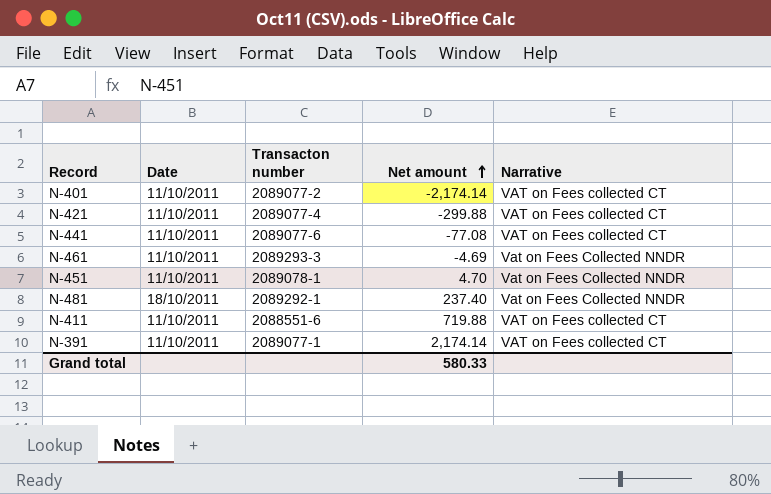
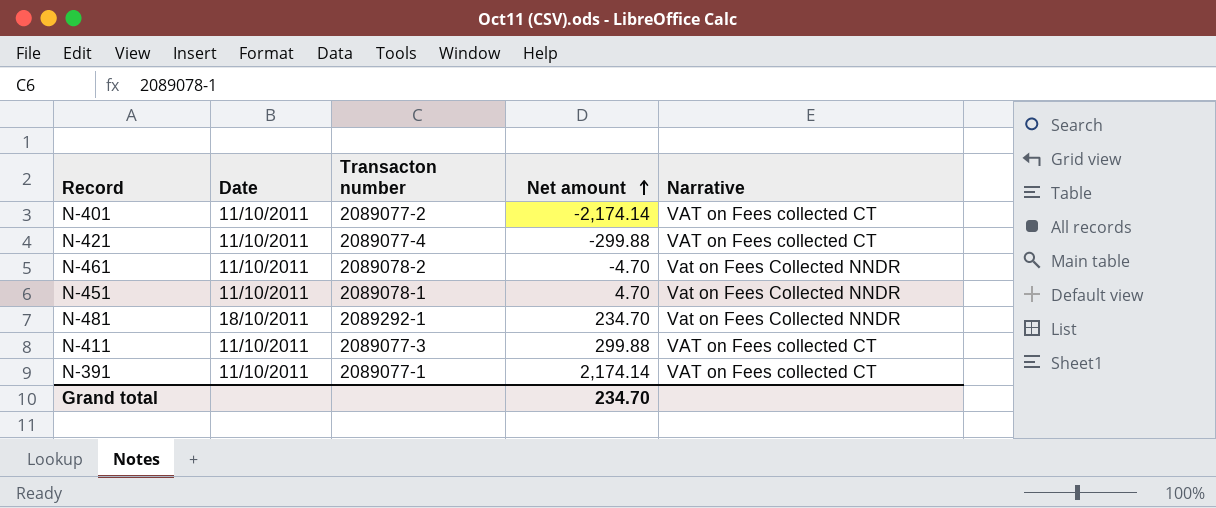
row N-441: 11/10/2011 | 2089077-6 | -77.08 | VAT on Fees collected CT -> none
N-461 | Transacton number: 2089293-3 -> 2089078-2
N-461 | Net amount: -4.69 -> -4.70
N-481 | Net amount: 237.40 -> 234.70
N-411 | Transacton number: 2088551-6 -> 2089077-3
N-411 | Net amount: 719.88 -> 299.88
Grand total | Net amount: 580.33 -> 234.70

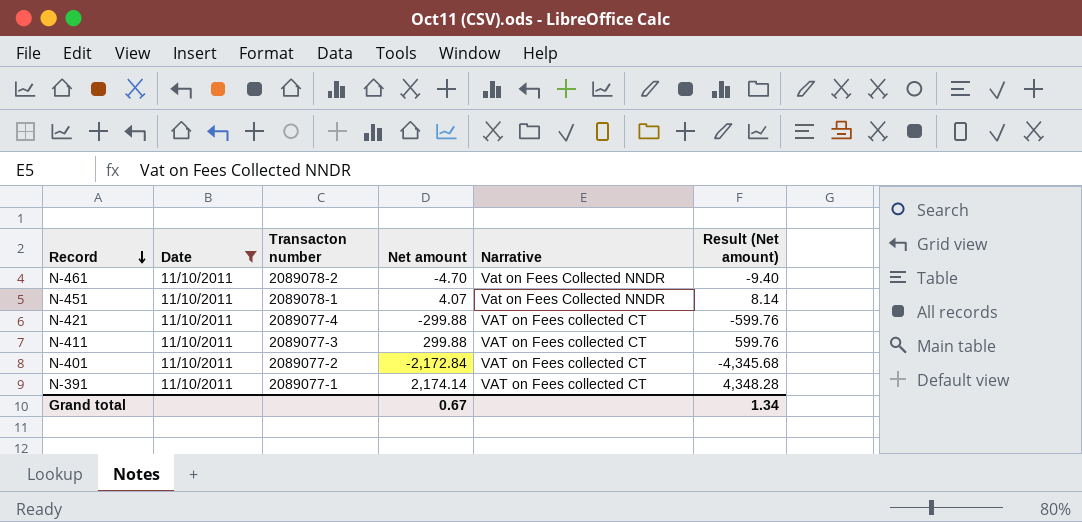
filter: none -> Date = 11/10/2011
row order: Net amount ascending -> Record descending
column Result (Net amount) | formula: none -> [Net amount] * 2
N-451 | Net amount: 4.70 -> 4.07
N-401 | Net amount: -2,174.14 -> -2,172.84
Grand total | Net amount: 234.70 -> 0.67

